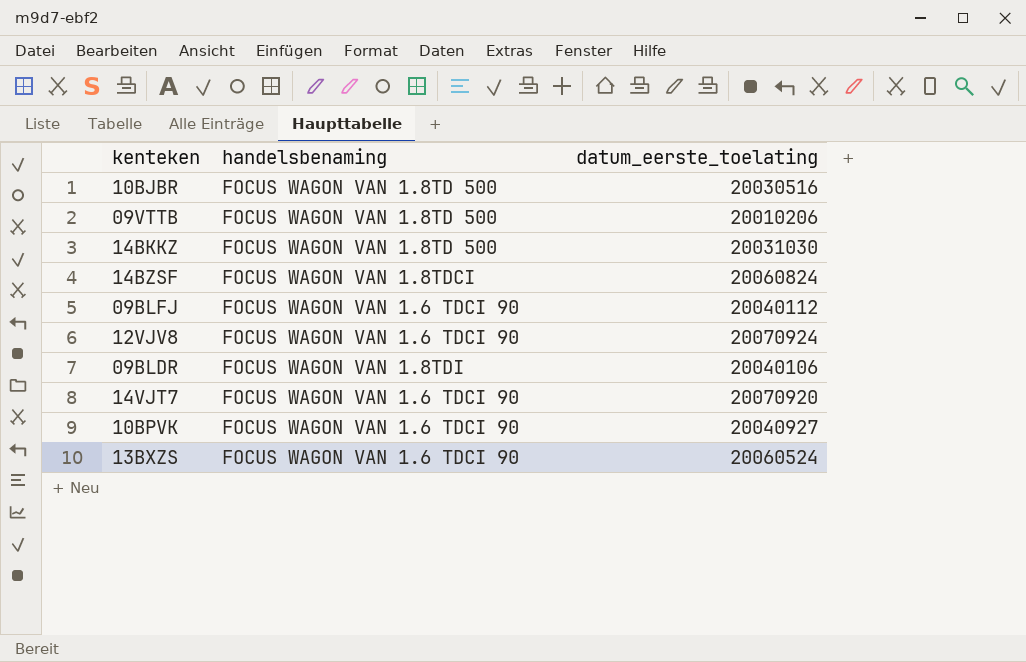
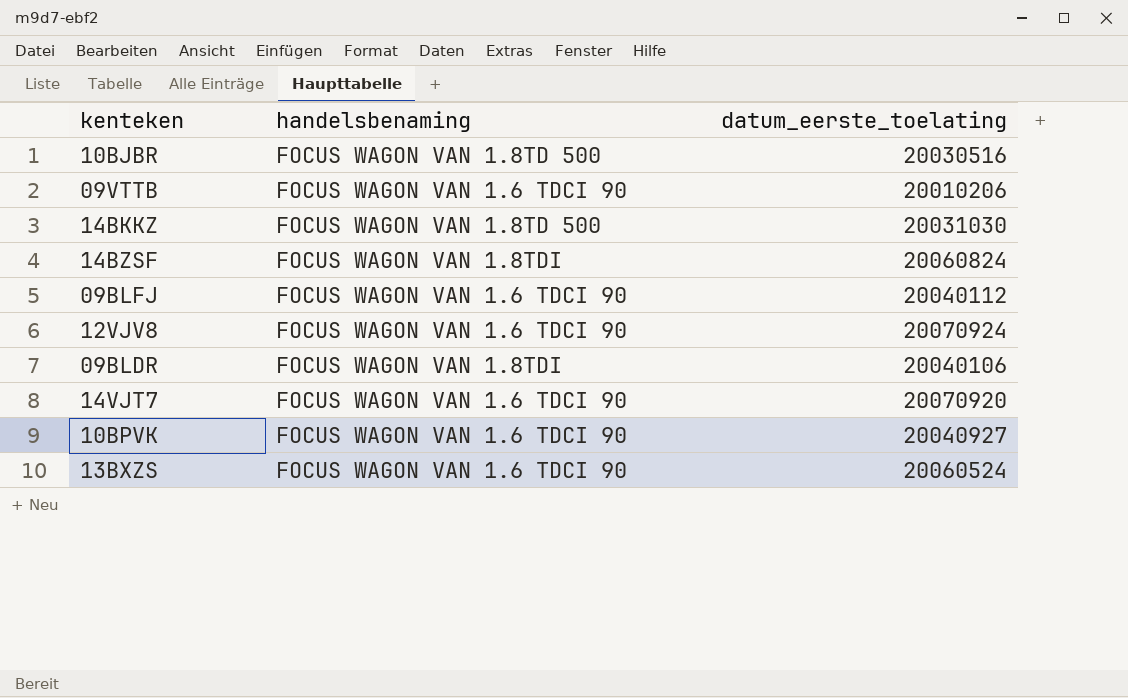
09VTTB | handelsbenaming: FOCUS WAGON VAN 1.8TD 500 -> FOCUS WAGON VAN 1.6 TDCI 90
14BZSF | handelsbenaming: FOCUS WAGON VAN 1.8TDCI -> FOCUS WAGON VAN 1.8TDI

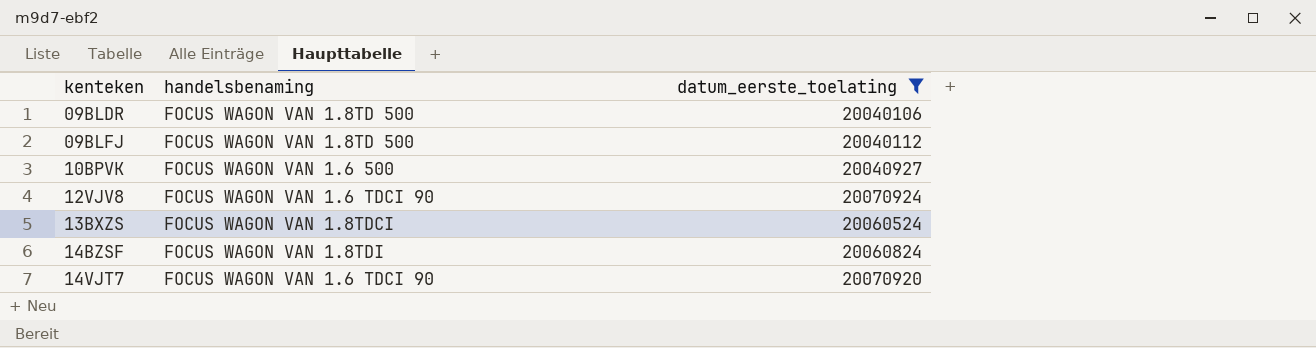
filter: none -> datum_eerste_toelating >= 20040106
row order: none -> kenteken ascending
09BLDR | handelsbenaming: FOCUS WAGON VAN 1.8TDI -> FOCUS WAGON VAN 1.8TD 500
09BLFJ | handelsbenaming: FOCUS WAGON VAN 1.6 TDCI 90 -> FOCUS WAGON VAN 1.8TD 500
10BPVK | handelsbenaming: FOCUS WAGON VAN 1.6 TDCI 90 -> FOCUS WAGON VAN 1.6 500
13BXZS | handelsbenaming: FOCUS WAGON VAN 1.6 TDCI 90 -> FOCUS WAGON VAN 1.8TDCI

